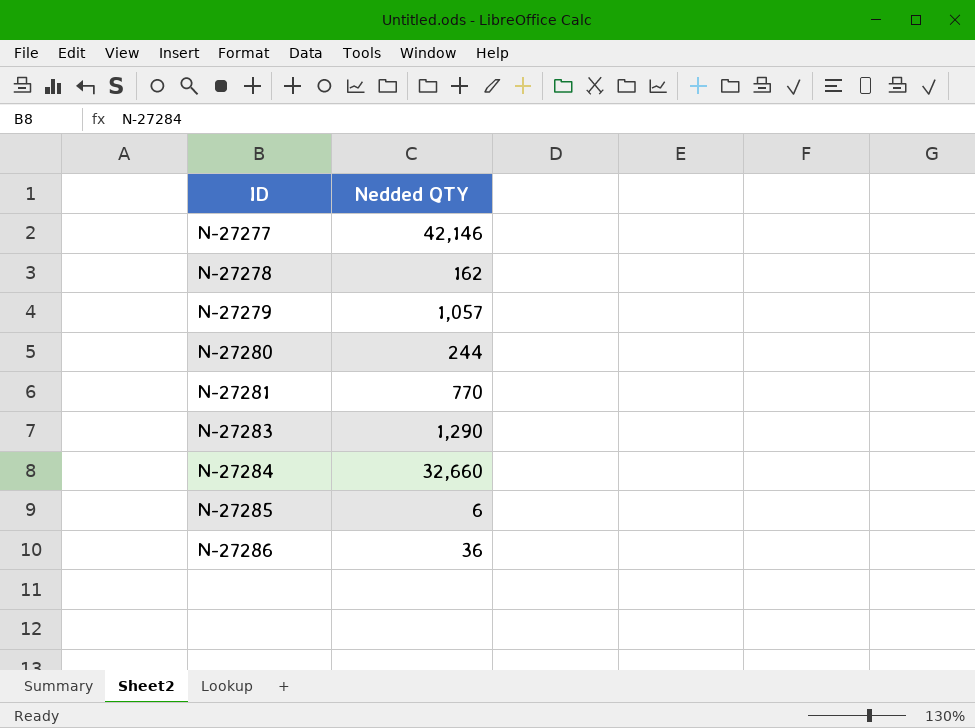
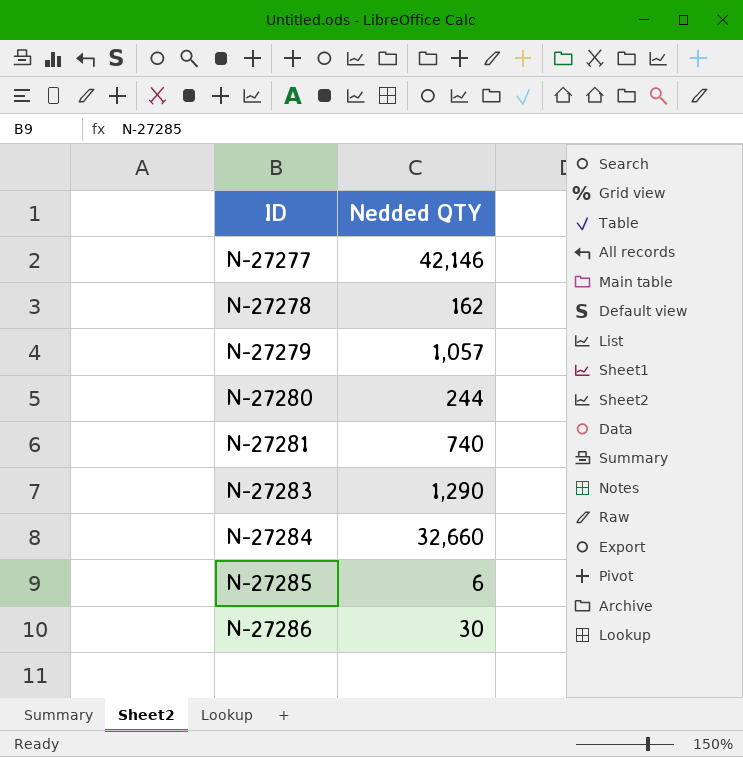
N-27281 | Nedded QTY: 770 -> 740
N-27286 | Nedded QTY: 36 -> 30

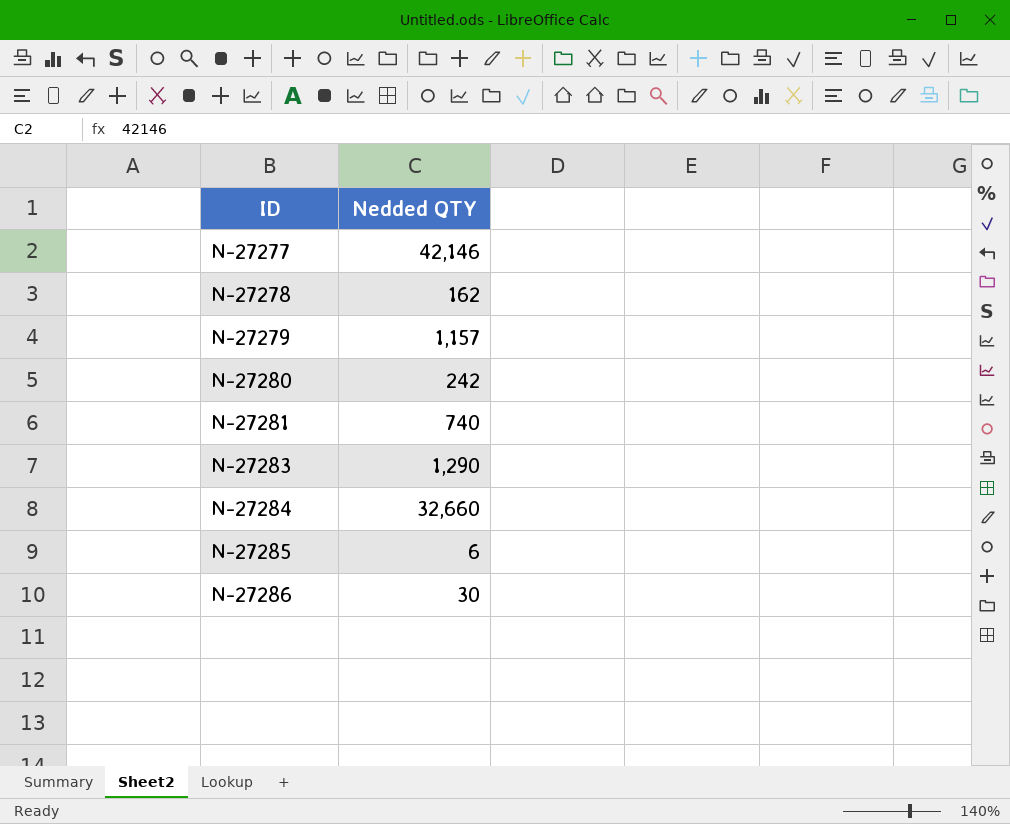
N-27279 | Nedded QTY: 1,057 -> 1,157
N-27280 | Nedded QTY: 244 -> 242

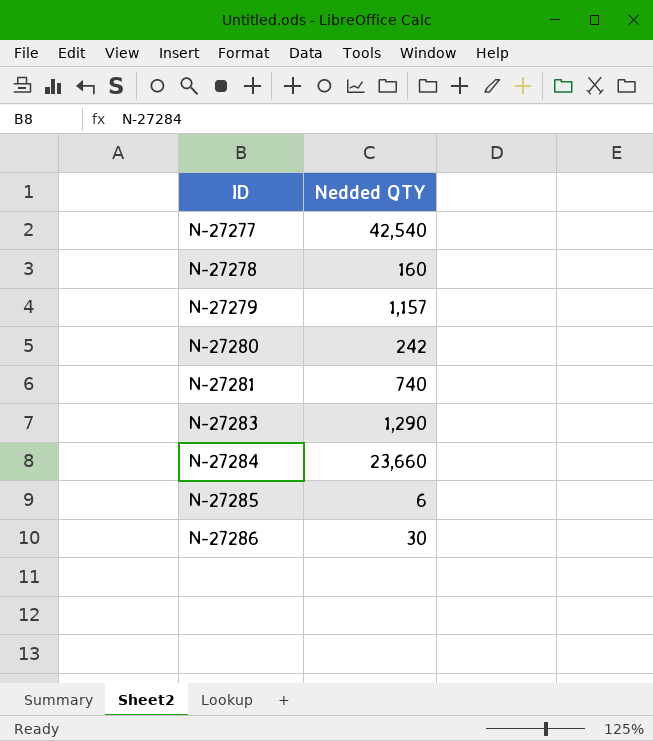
N-27277 | Nedded QTY: 42,146 -> 42,540
N-27278 | Nedded QTY: 162 -> 160
N-27284 | Nedded QTY: 32,660 -> 23,660

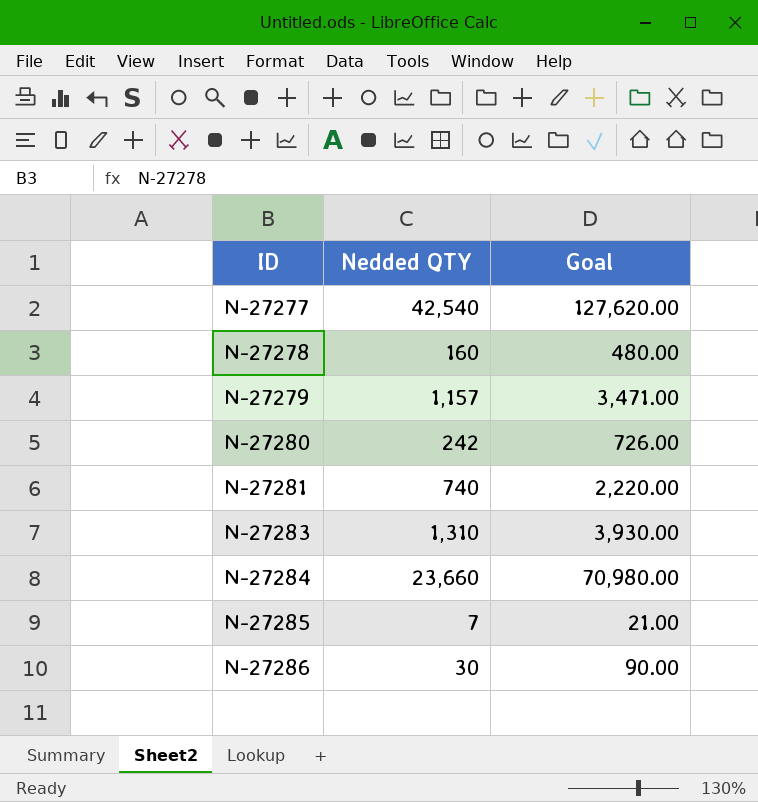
column Goal | formula: none -> [Nedded QTY] * 3
N-27283 | Nedded QTY: 1,290 -> 1,310
N-27285 | Nedded QTY: 6 -> 7

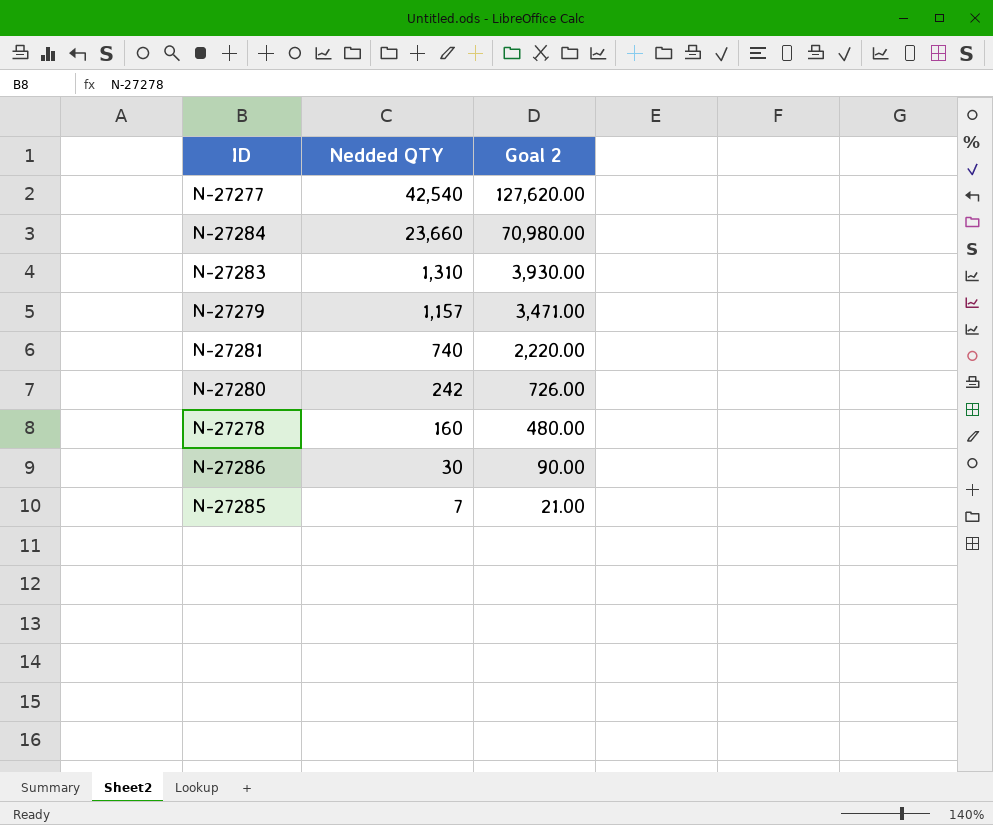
row order: ID ascending -> Nedded QTY descending
column name: Goal -> Goal 2

